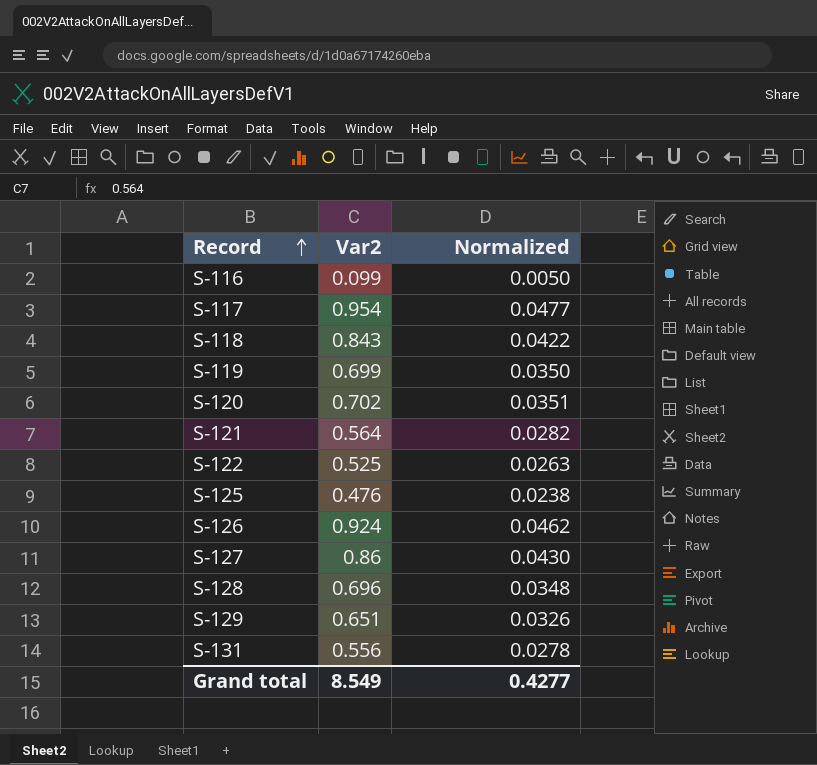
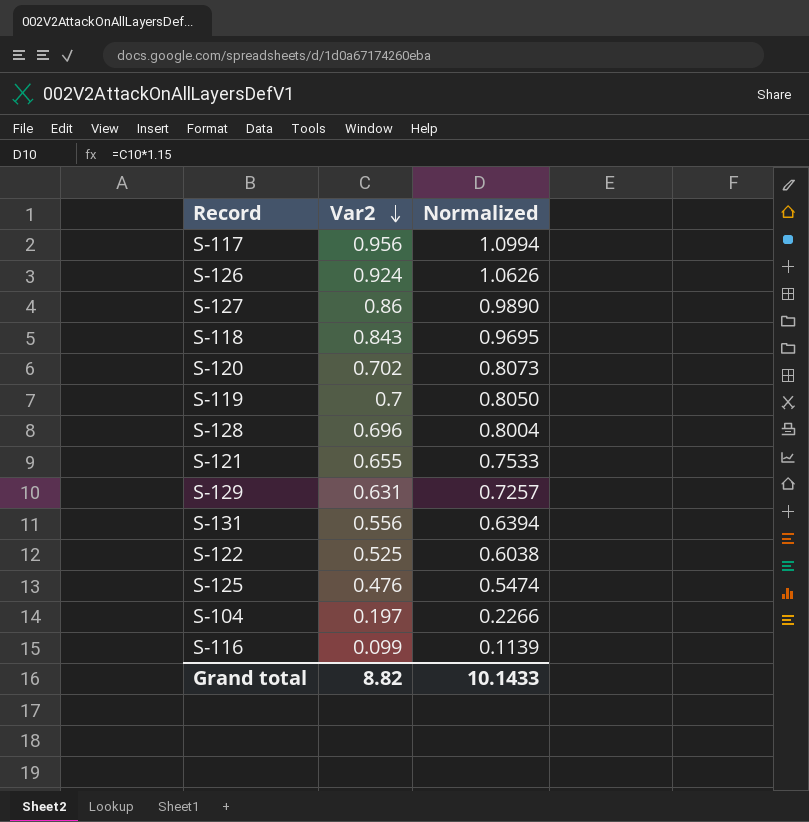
row order: Record ascending -> Var2 descending
column Normalized | formula: [Var2] * 0.05 -> [Var2] * 1.15
S-117 | Var2: 0.954 -> 0.956
S-119 | Var2: 0.699 -> 0.7
S-121 | Var2: 0.564 -> 0.655
S-129 | Var2: 0.651 -> 0.631
row S-104: none -> 0.197 | 0.2266
Grand total | Var2: 8.549 -> 8.82
Grand total | Normalized: 0.4277 -> 10.1433

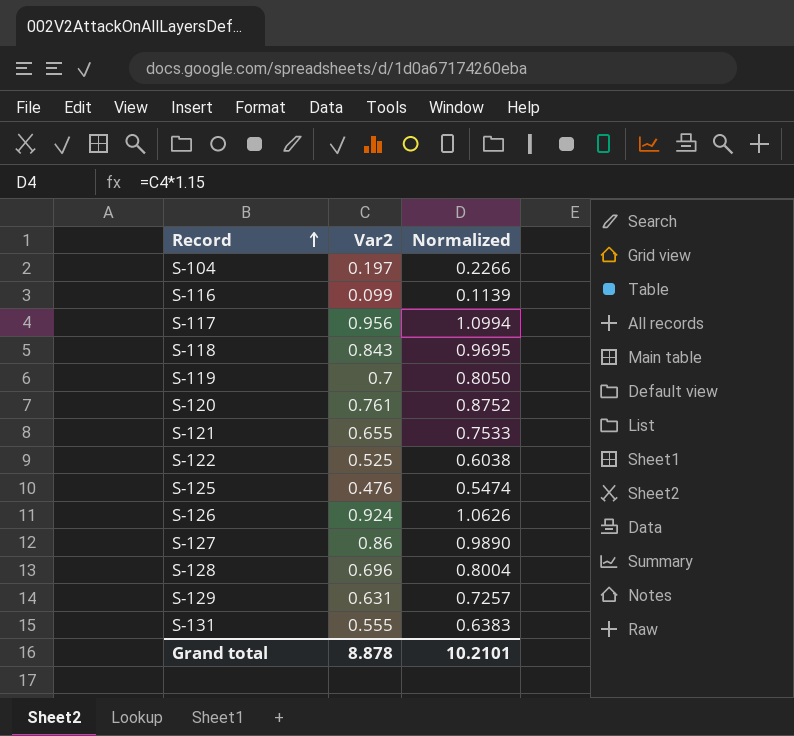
row order: Var2 descending -> Record ascending
S-120 | Var2: 0.702 -> 0.761
S-120 | Normalized: 0.8073 -> 0.8752
S-131 | Var2: 0.556 -> 0.555
S-131 | Normalized: 0.6394 -> 0.6383
Grand total | Var2: 8.82 -> 8.878
Grand total | Normalized: 10.1433 -> 10.2101

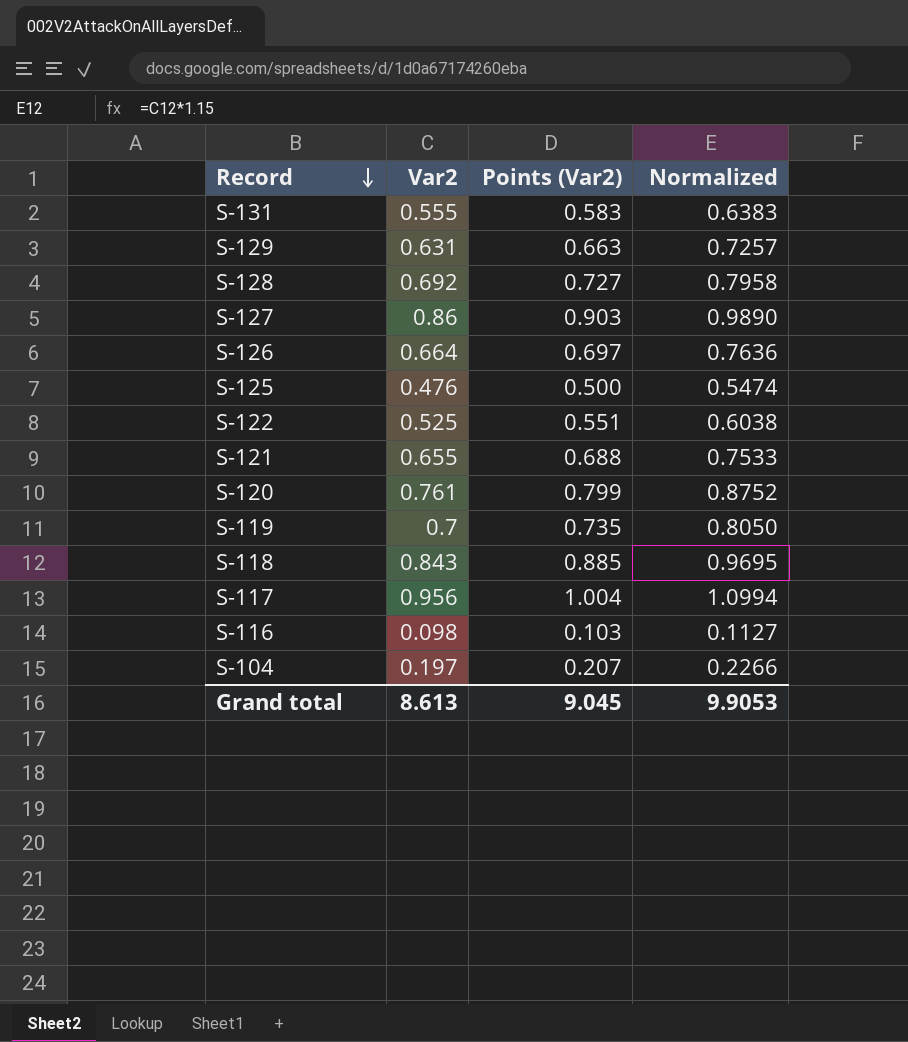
row order: Record ascending -> Record descending
column Points (Var2) | formula: none -> [Var2] * 1.05
S-128 | Var2: 0.696 -> 0.692
S-128 | Normalized: 0.8004 -> 0.7958
S-126 | Var2: 0.924 -> 0.664
S-126 | Normalized: 1.0626 -> 0.7636
S-116 | Var2: 0.099 -> 0.098
S-116 | Normalized: 0.1139 -> 0.1127
Grand total | Var2: 8.878 -> 8.613
Grand total | Normalized: 10.2101 -> 9.9053

